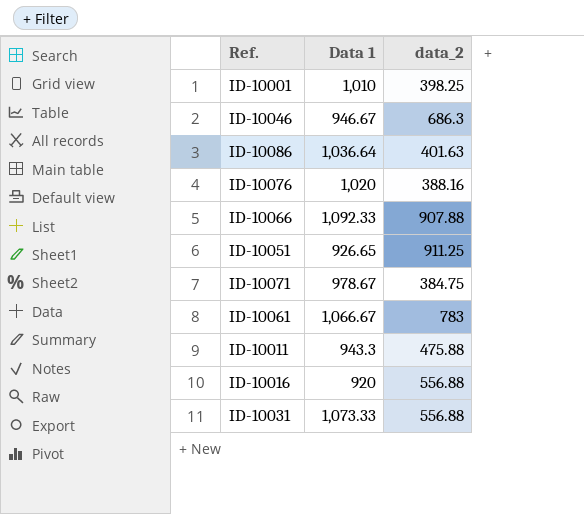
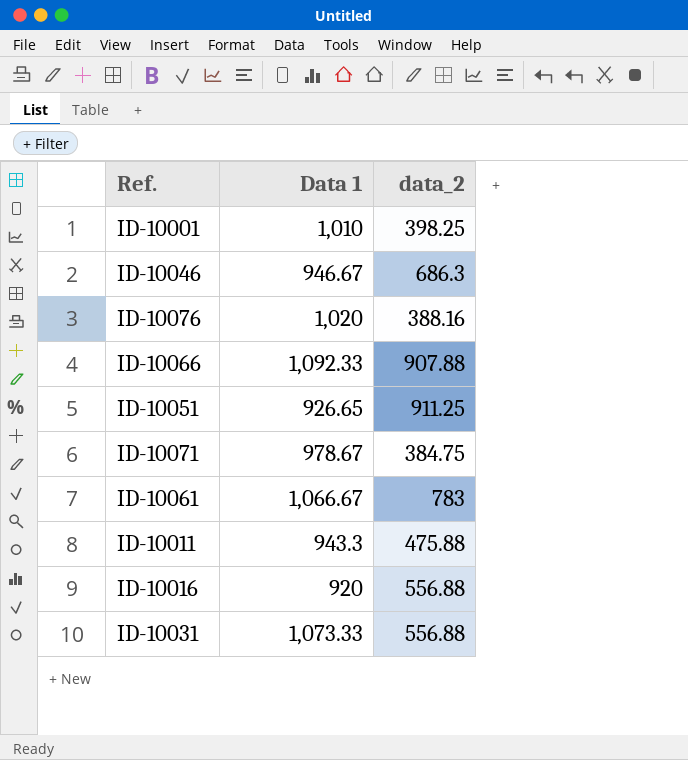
row ID-10086: 1,036.64 | 401.63 -> none

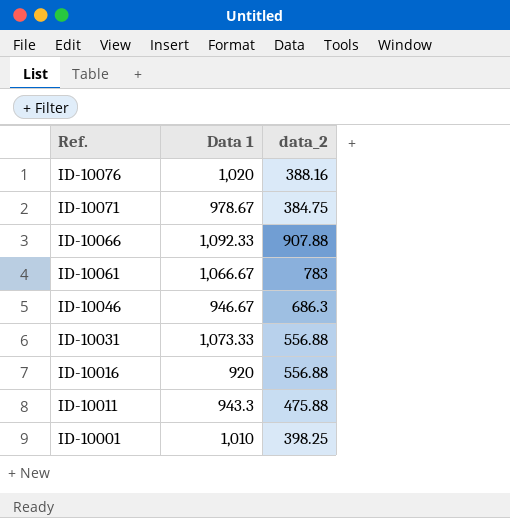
row order: none -> Ref. descending
row ID-10051: 926.65 | 911.25 -> none

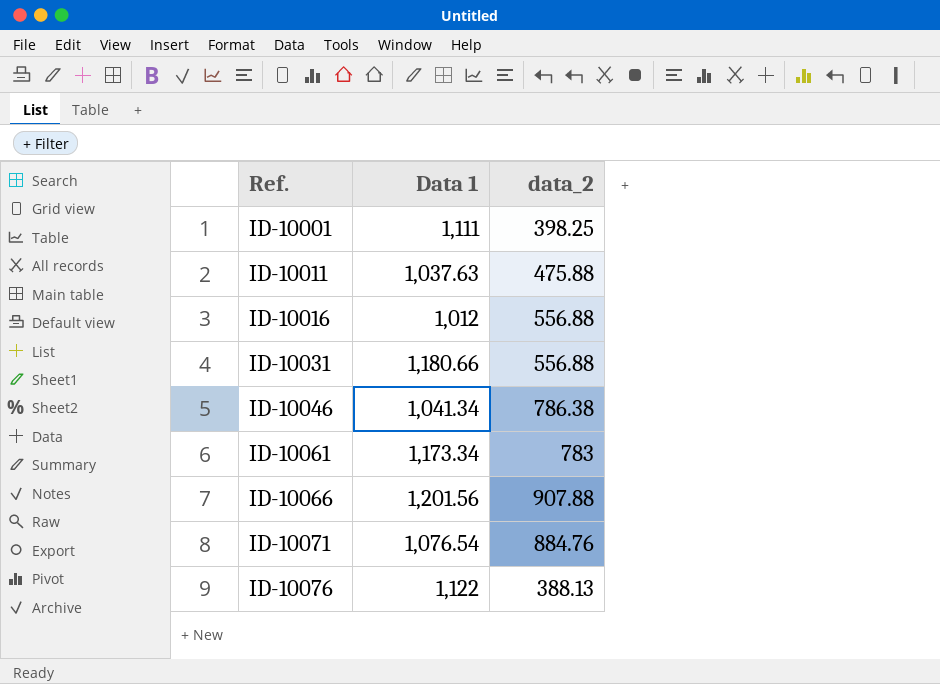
row order: Ref. descending -> Ref. ascending
ID-10001 | Data 1: 1,010 -> 1,111
ID-10011 | Data 1: 943.3 -> 1,037.63
ID-10016 | Data 1: 920 -> 1,012
ID-10031 | Data 1: 1,073.33 -> 1,180.66
ID-10046 | Data 1: 946.67 -> 1,041.34
ID-10046 | data_2: 686.3 -> 786.38
ID-10061 | Data 1: 1,066.67 -> 1,173.34
ID-10066 | Data 1: 1,092.33 -> 1,201.56
ID-10071 | Data 1: 978.67 -> 1,076.54
ID-10071 | data_2: 384.75 -> 884.76
ID-10076 | Data 1: 1,020 -> 1,122
ID-10076 | data_2: 388.16 -> 388.13

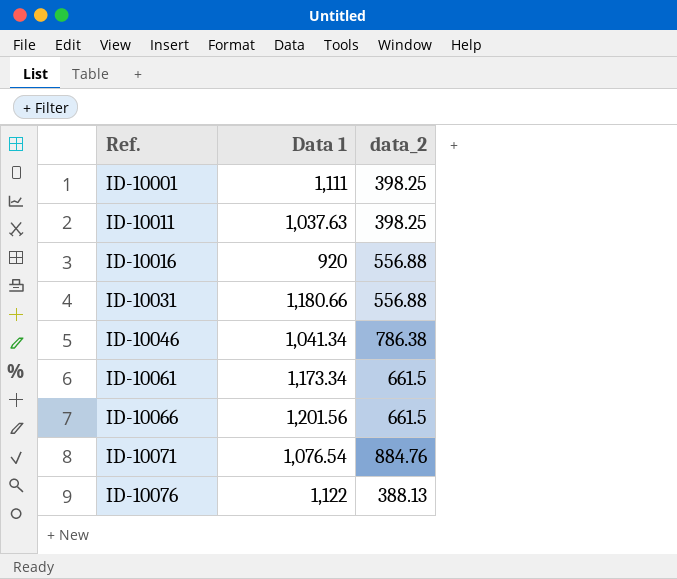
ID-10011 | data_2: 475.88 -> 398.25
ID-10016 | Data 1: 1,012 -> 920
ID-10061 | data_2: 783 -> 661.5
ID-10066 | data_2: 907.88 -> 661.5

